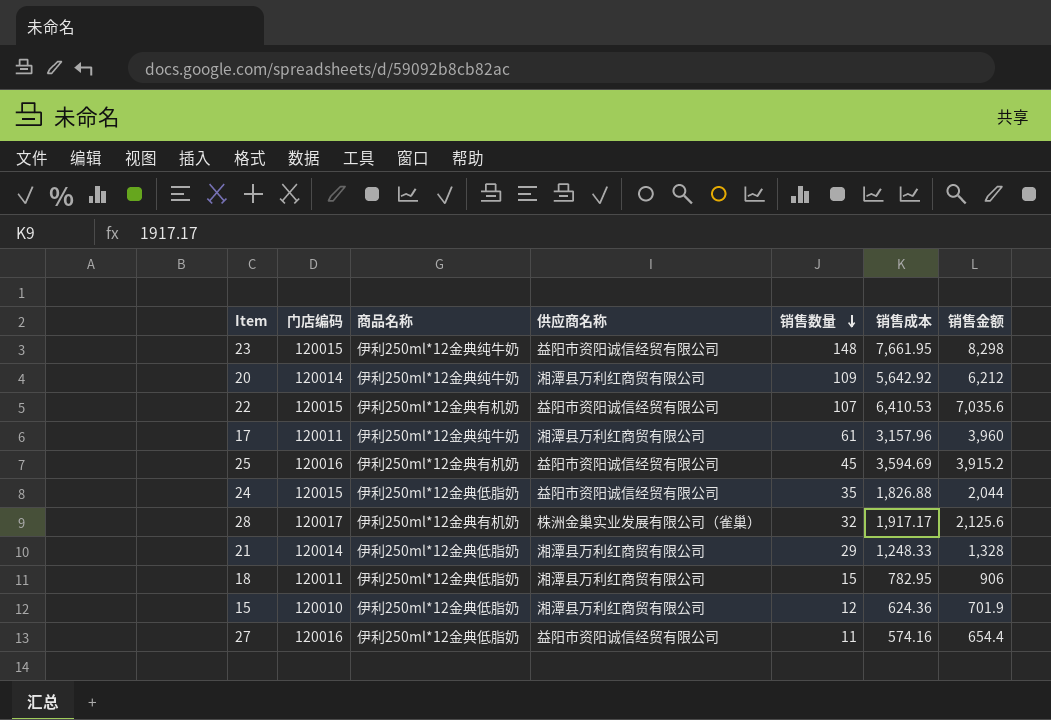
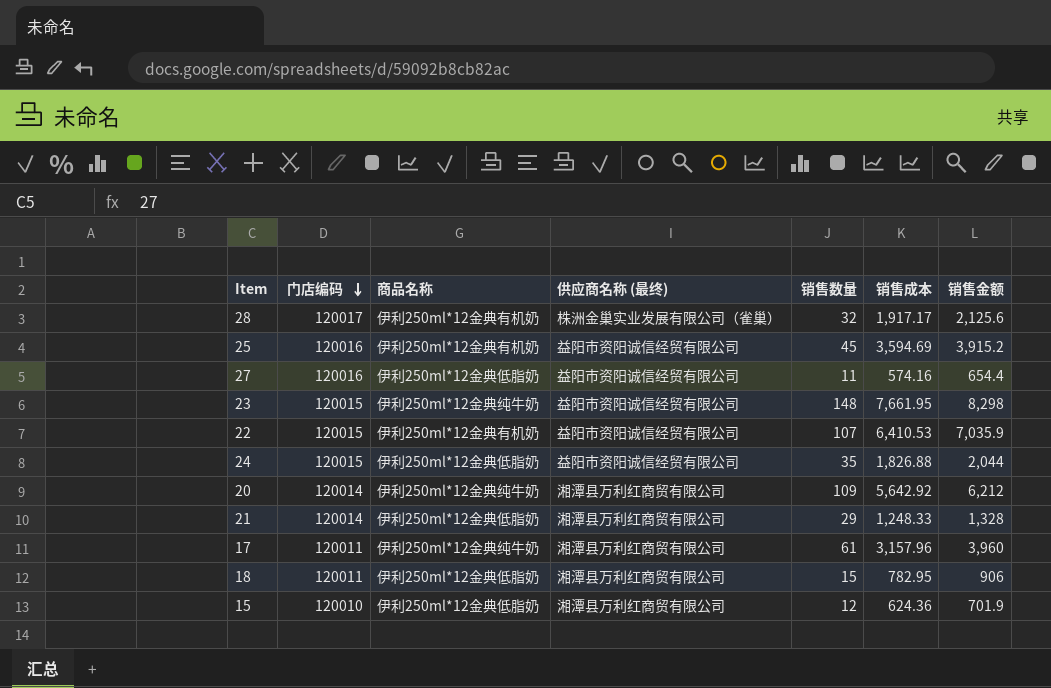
row order: 销售数量 descending -> 门店编码 descending
column name: 供应商名称 -> 供应商名称 (最终)
22 | 销售金额: 7,035.6 -> 7,035.9

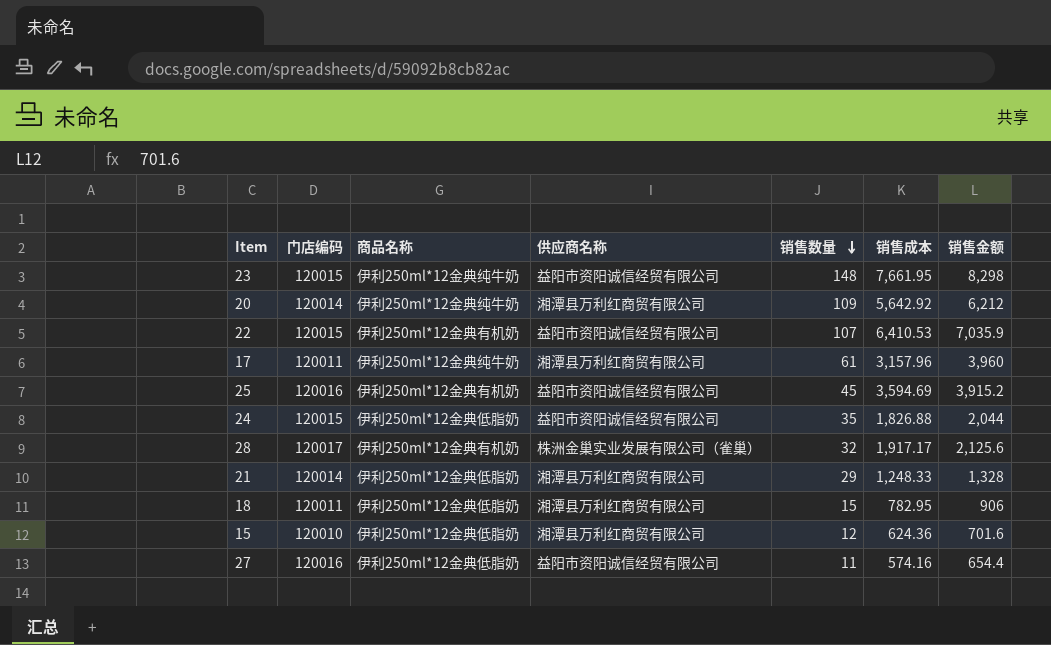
row order: 门店编码 descending -> 销售数量 descending
column name: 供应商名称 (最终) -> 供应商名称
15 | 销售金额: 701.9 -> 701.6

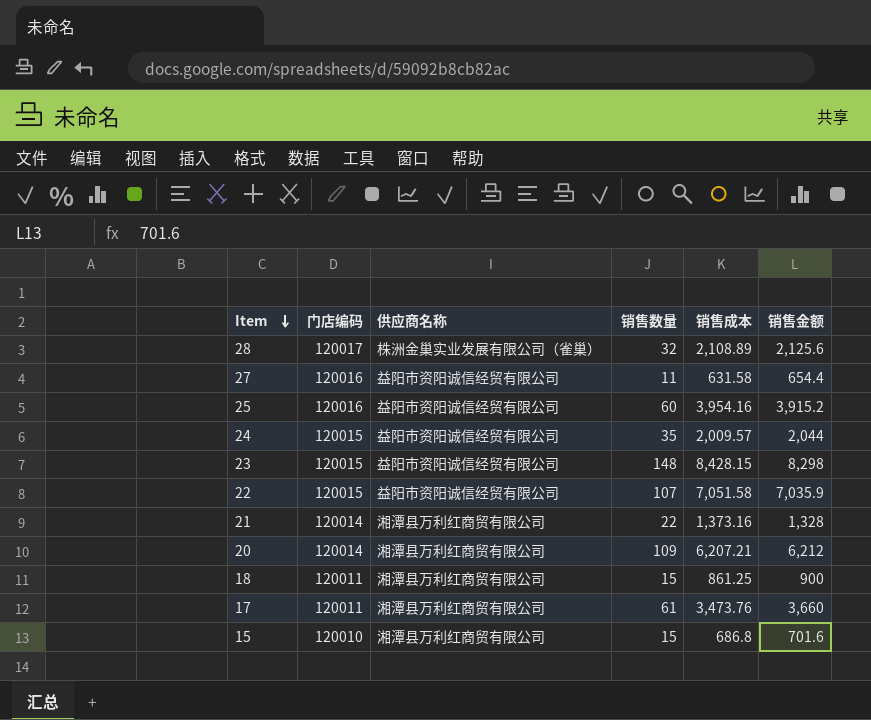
row order: 销售数量 descending -> Item descending
column 商品名称 | position: 3 -> none
28 | 销售成本: 1,917.17 -> 2,108.89
27 | 销售成本: 574.16 -> 631.58
25 | 销售数量: 45 -> 60
25 | 销售成本: 3,594.69 -> 3,954.16
24 | 销售成本: 1,826.88 -> 2,009.57
23 | 销售成本: 7,661.95 -> 8,428.15
22 | 销售成本: 6,410.53 -> 7,051.58
21 | 销售数量: 29 -> 22
21 | 销售成本: 1,248.33 -> 1,373.16
20 | 销售成本: 5,642.92 -> 6,207.21
18 | 销售成本: 782.95 -> 861.25
18 | 销售金额: 906 -> 900
17 | 销售成本: 3,157.96 -> 3,473.76
17 | 销售金额: 3,960 -> 3,660
15 | 销售数量: 12 -> 15
15 | 销售成本: 624.36 -> 686.8

